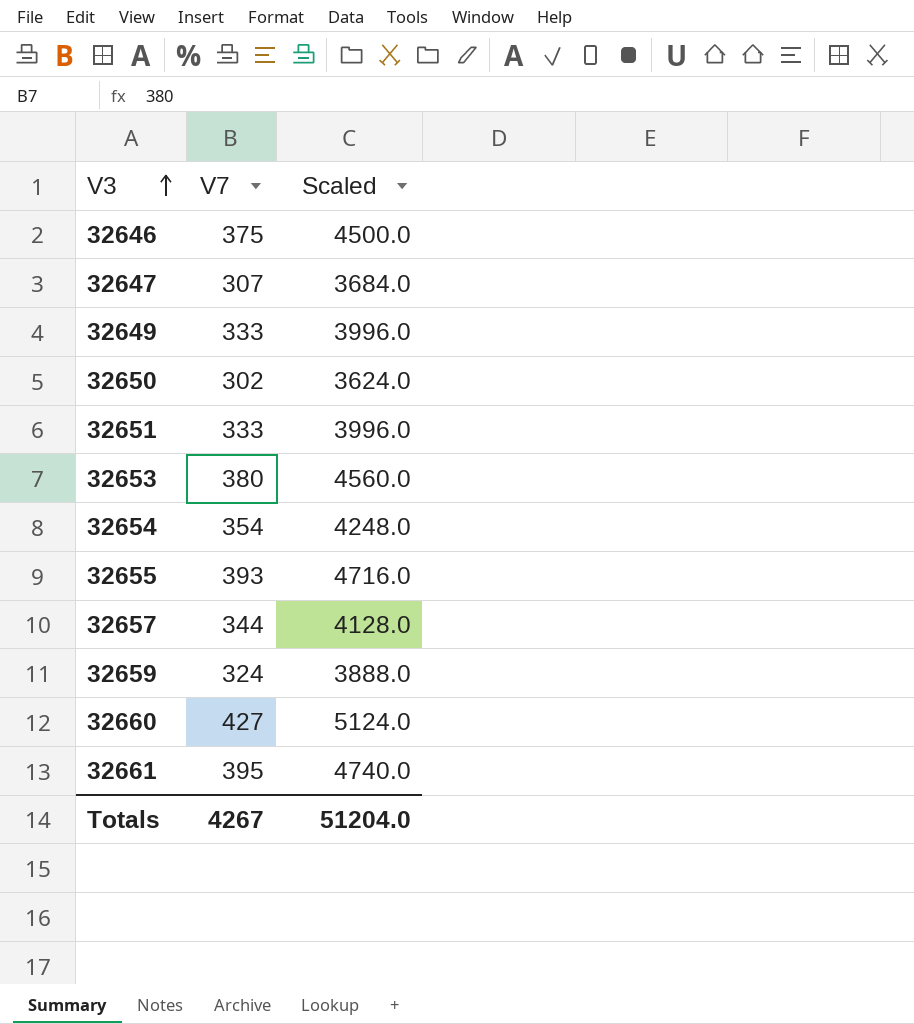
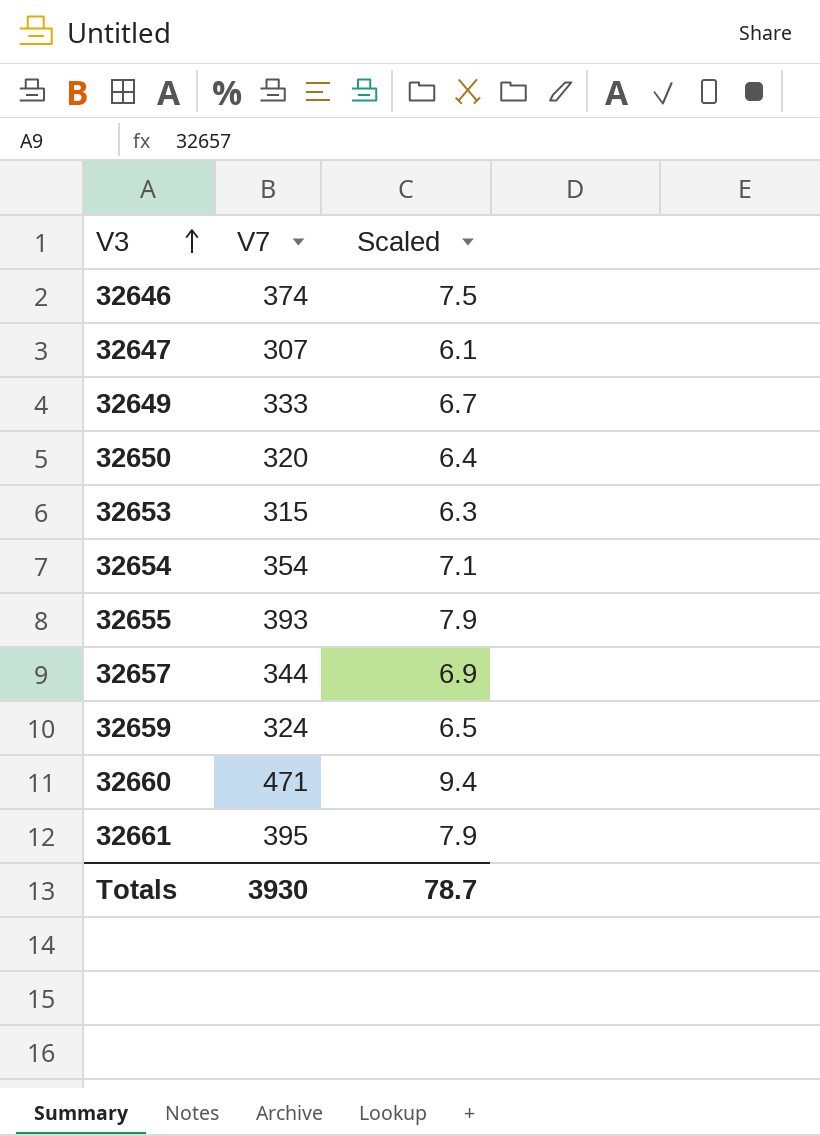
column Scaled | formula: [V7] * 12 -> [V7] * 0.02
row 32651: 333 | 3996.0 -> none
32646 | V7: 375 -> 374
32650 | V7: 302 -> 320
32653 | V7: 380 -> 315
32660 | V7: 427 -> 471
Totals | V7: 4267 -> 3930
Totals | Scaled: 51204.0 -> 78.7

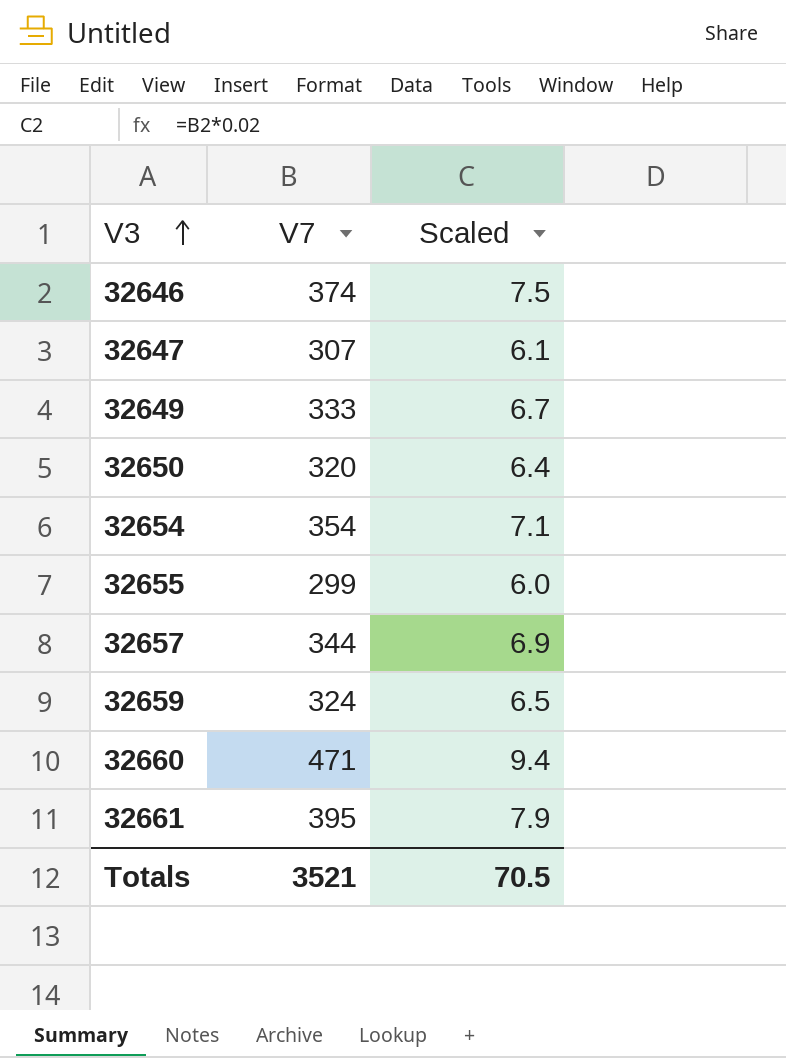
row 32653: 315 | 6.3 -> none
32655 | V7: 393 -> 299
32655 | Scaled: 7.9 -> 6.0
Totals | V7: 3930 -> 3521
Totals | Scaled: 78.7 -> 70.5

